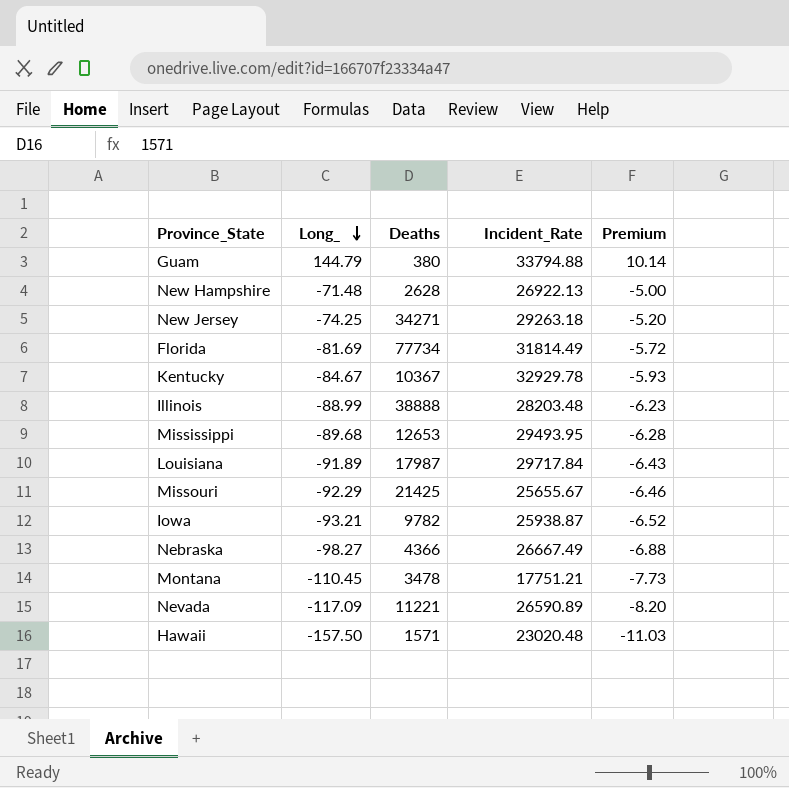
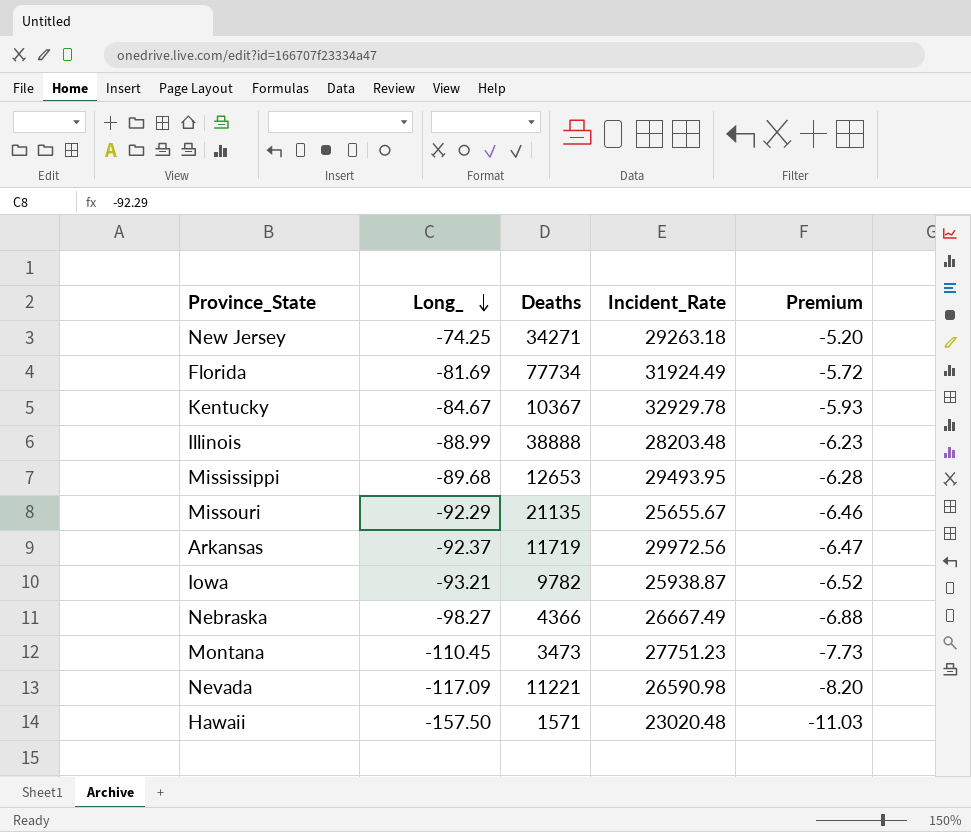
row Guam: 144.79 | 380 | 33794.88 | 10.14 -> none
row New Hampshire: -71.48 | 2628 | 26922.13 | -5.00 -> none
row Louisiana: -91.89 | 17987 | 29717.84 | -6.43 -> none
Florida | Incident_Rate: 31814.49 -> 31924.49
Missouri | Deaths: 21425 -> 21135
row Arkansas: none -> -92.37 | 11719 | 29972.56 | -6.47
Montana | Deaths: 3478 -> 3473
Montana | Incident_Rate: 17751.21 -> 27751.23
Nevada | Incident_Rate: 26590.89 -> 26590.98

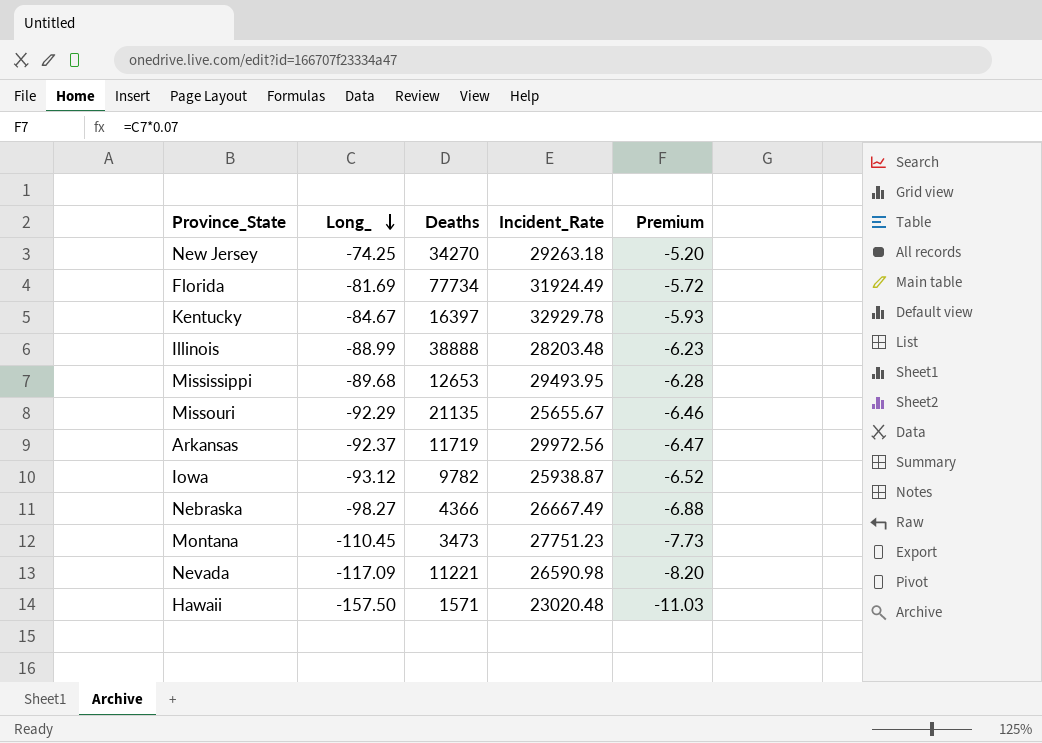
New Jersey | Deaths: 34271 -> 34270
Kentucky | Deaths: 10367 -> 16397
Iowa | Long_: -93.21 -> -93.12

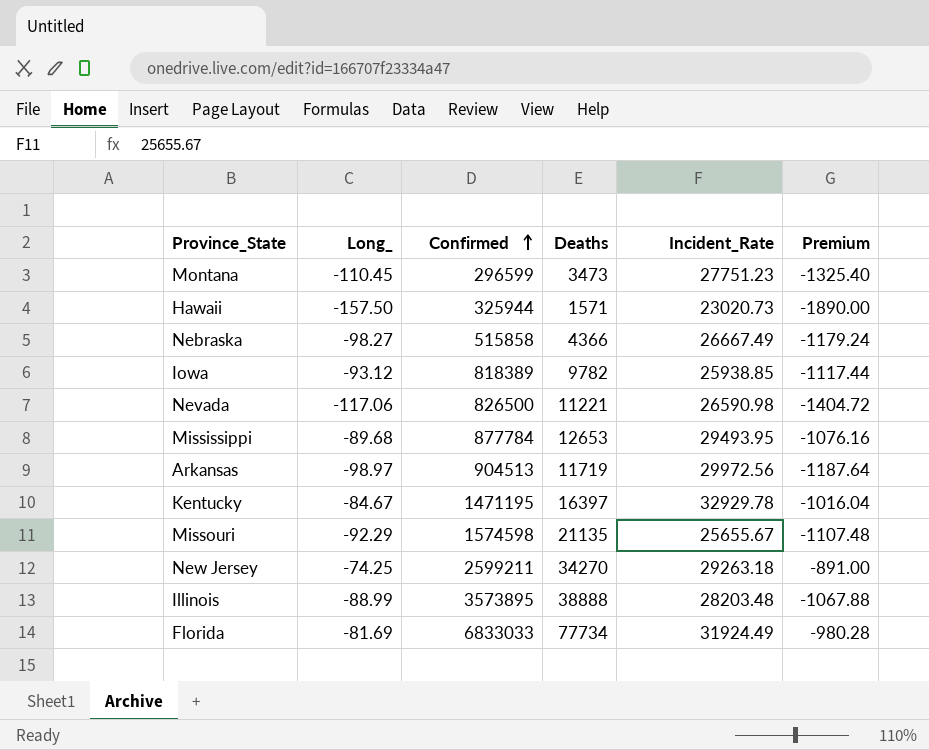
row order: Long_ descending -> Confirmed ascending
column Confirmed | position: none -> 3
column Premium | formula: [Long_] * 0.07 -> [Long_] * 12
Hawaii | Incident_Rate: 23020.48 -> 23020.73
Iowa | Incident_Rate: 25938.87 -> 25938.85
Nevada | Long_: -117.09 -> -117.06
Arkansas | Long_: -92.37 -> -98.97

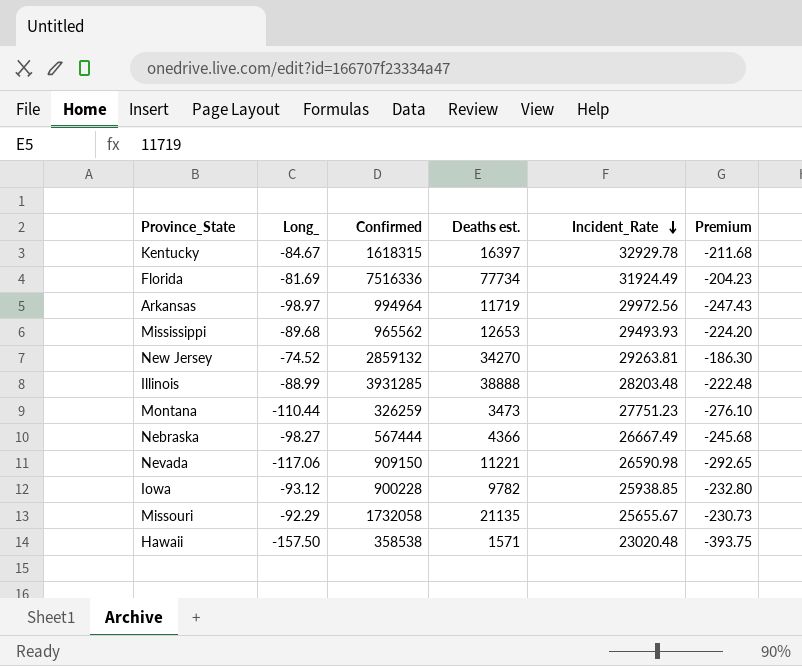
row order: Confirmed ascending -> Incident_Rate descending
column name: Deaths -> Deaths est.
column Premium | formula: [Long_] * 12 -> [Long_] * 2.5
Kentucky | Confirmed: 1471195 -> 1618315
Florida | Confirmed: 6833033 -> 7516336
Arkansas | Confirmed: 904513 -> 994964
Mississippi | Confirmed: 877784 -> 965562
Mississippi | Incident_Rate: 29493.95 -> 29493.93
New Jersey | Long_: -74.25 -> -74.52
New Jersey | Confirmed: 2599211 -> 2859132
New Jersey | Incident_Rate: 29263.18 -> 29263.81
Illinois | Confirmed: 3573895 -> 3931285
Montana | Long_: -110.45 -> -110.44
Montana | Confirmed: 296599 -> 326259
Nebraska | Confirmed: 515858 -> 567444
Nevada | Confirmed: 826500 -> 909150
Iowa | Confirmed: 818389 -> 900228
Missouri | Confirmed: 1574598 -> 1732058
Hawaii | Confirmed: 325944 -> 358538
Hawaii | Incident_Rate: 23020.73 -> 23020.48

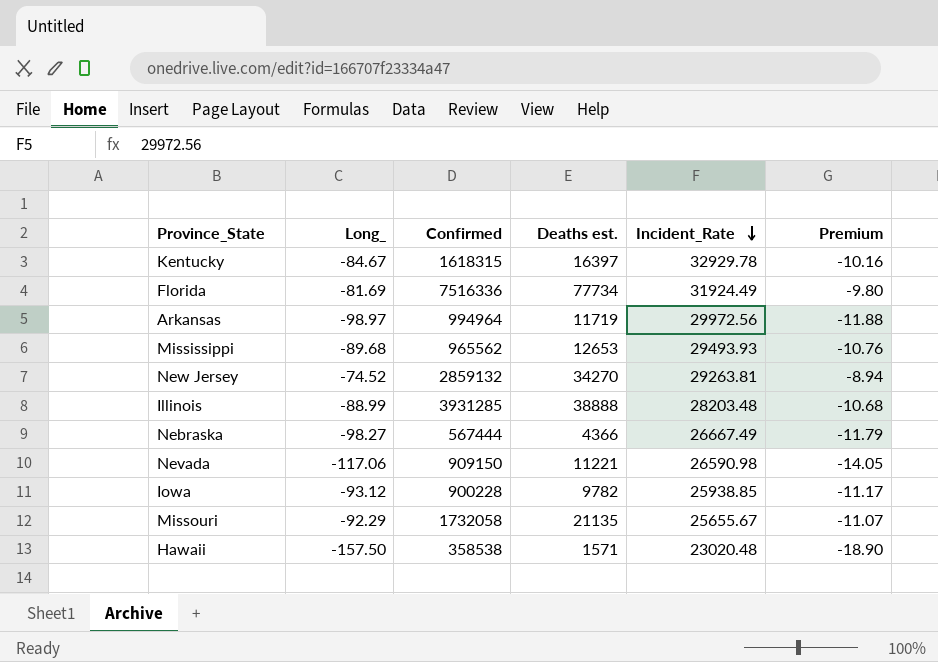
column Premium | formula: [Long_] * 2.5 -> [Long_] * 0.12
row Montana: -110.44 | 326259 | 3473 | 27751.23 | -276.10 -> none

